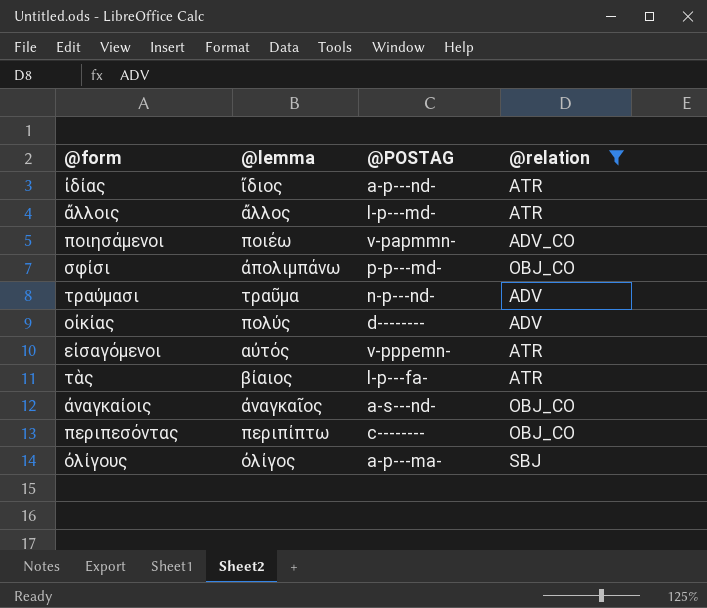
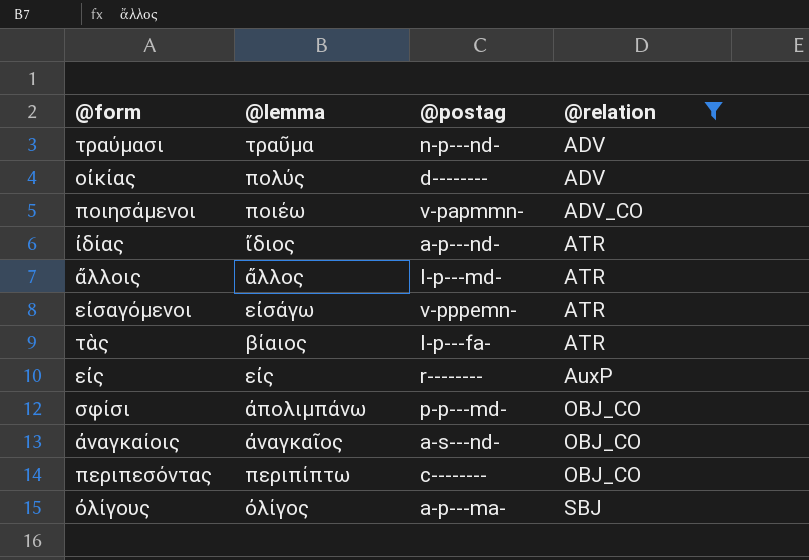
row order: none -> @relation ascending
column name: @POSTAG -> @postag
εἰσαγόμενοι | @lemma: αὐτός -> εἰσάγω
row εἰς: none -> εἰς | r-------- | AuxP

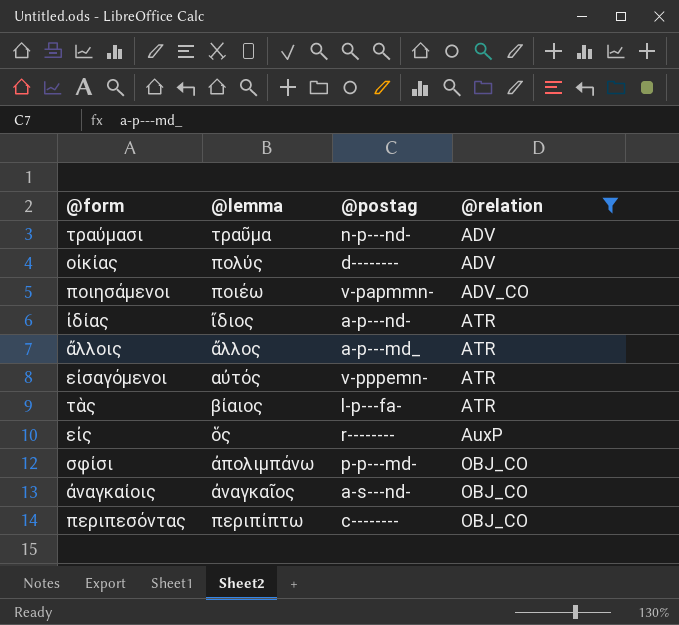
row ὀλίγους: ὀλίγος | a-p---ma- | SBJ -> none
ἄλλοις | @postag: l-p---md- -> a-p---md_
εἰσαγόμενοι | @lemma: εἰσάγω -> αὐτός
εἰς | @lemma: εἰς -> ὅς

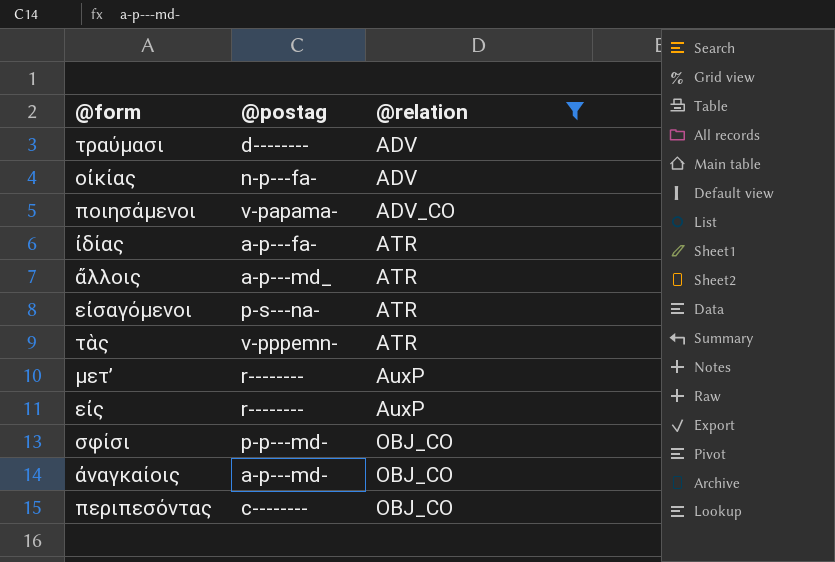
column @lemma | position: 2 -> none
τραύμασι | @postag: n-p---nd- -> d--------
οἰκίας | @postag: d-------- -> n-p---fa-
ποιησάμενοι | @postag: v-papmmn- -> v-papama-
ἰδίας | @postag: a-p---nd- -> a-p---fa-
εἰσαγόμενοι | @postag: v-pppemn- -> p-s---na-
τὰς | @postag: l-p---fa- -> v-pppemn-
row μετʼ: none -> r-------- | AuxP
ἀναγκαίοις | @postag: a-s---nd- -> a-p---md-

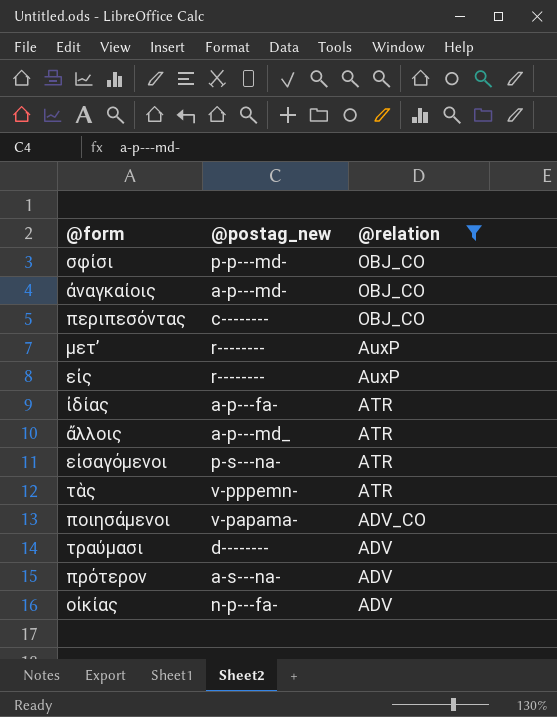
row order: @relation ascending -> @relation descending
column name: @postag -> @postag_new
row πρότερον: none -> a-s---na- | ADV

